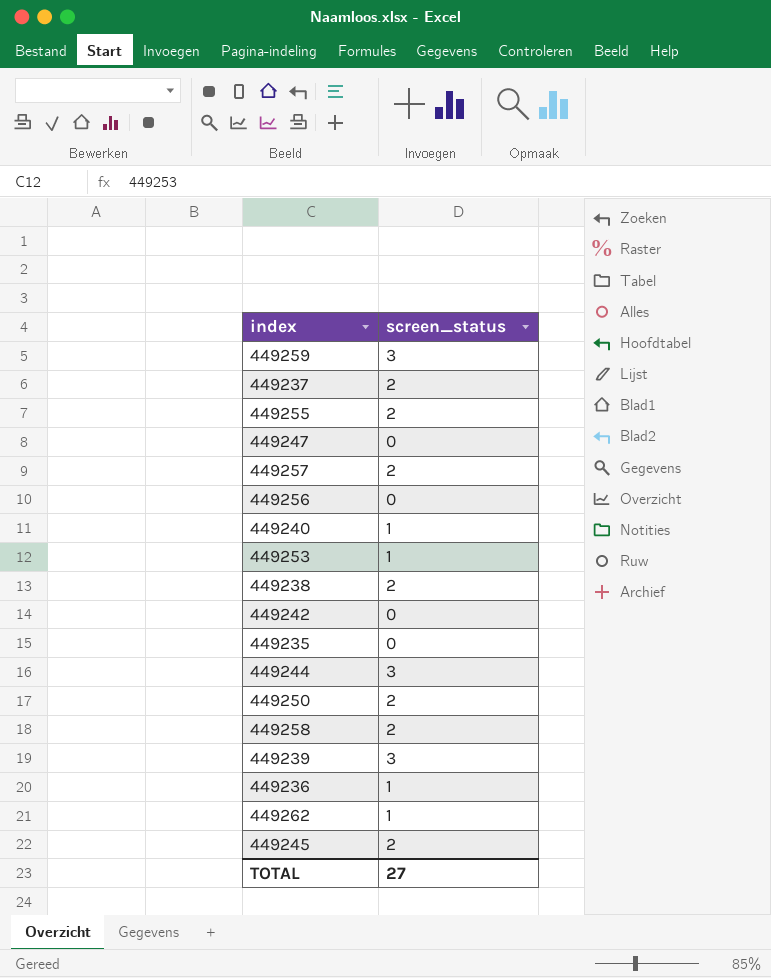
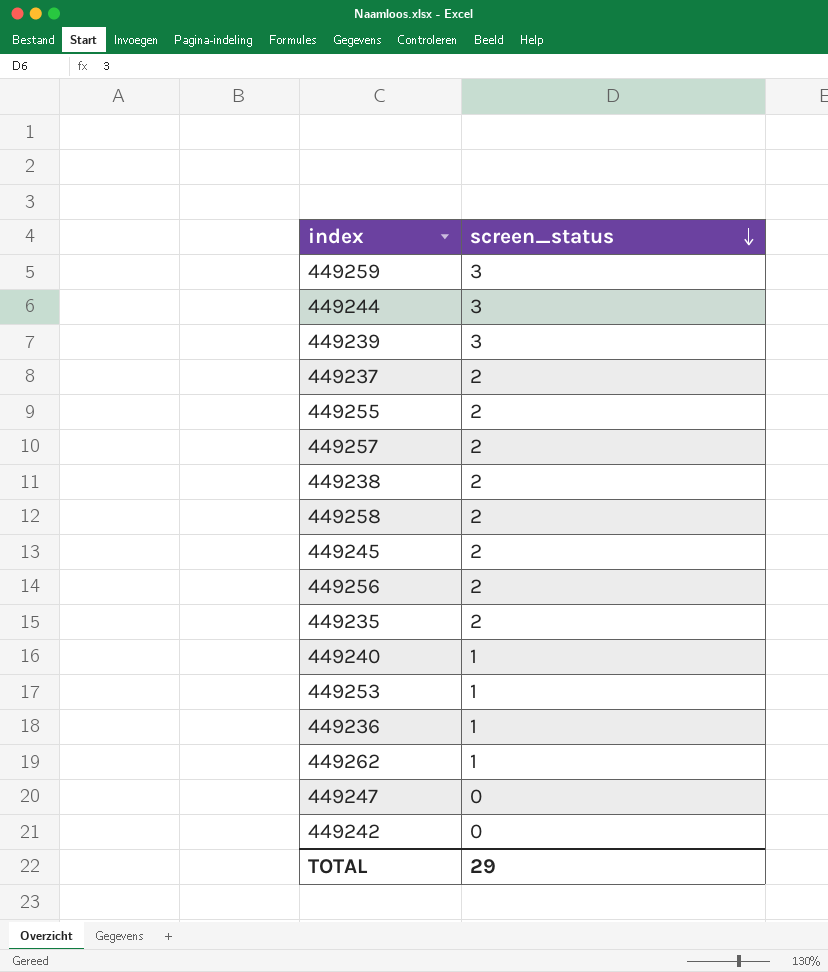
row order: none -> screen_status descending
row 449250: 2 -> none
449256 | screen_status: 0 -> 2
449235 | screen_status: 0 -> 2
TOTAL | screen_status: 27 -> 29

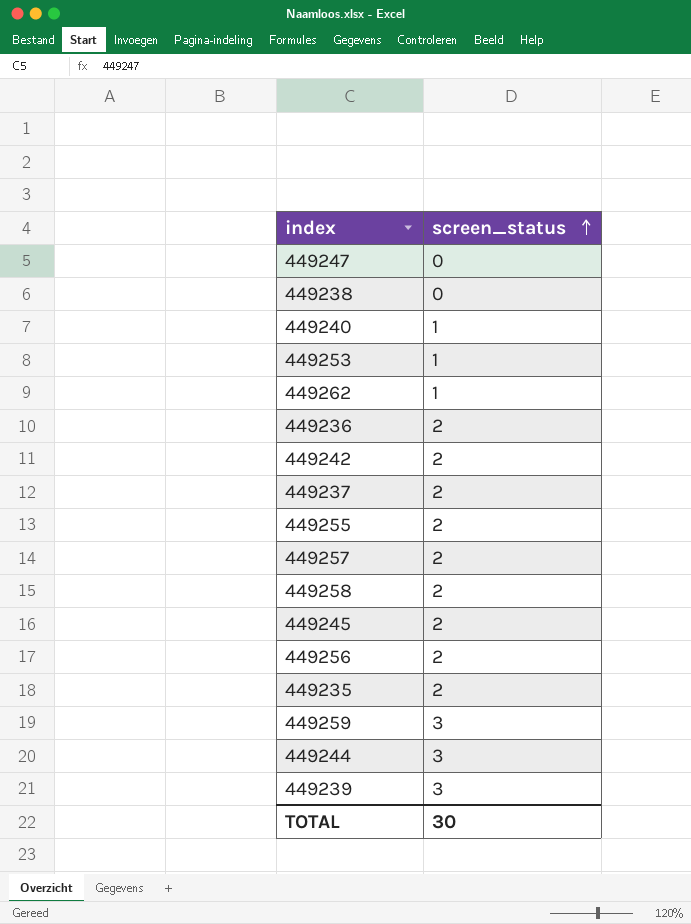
row order: screen_status descending -> screen_status ascending
449238 | screen_status: 2 -> 0
449236 | screen_status: 1 -> 2
449242 | screen_status: 0 -> 2
TOTAL | screen_status: 29 -> 30

